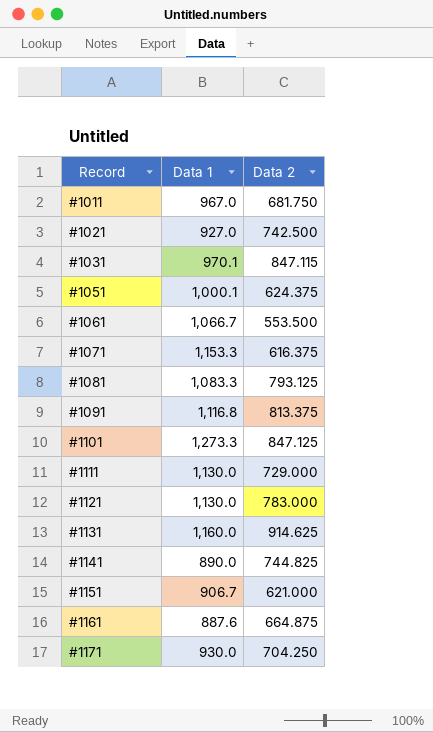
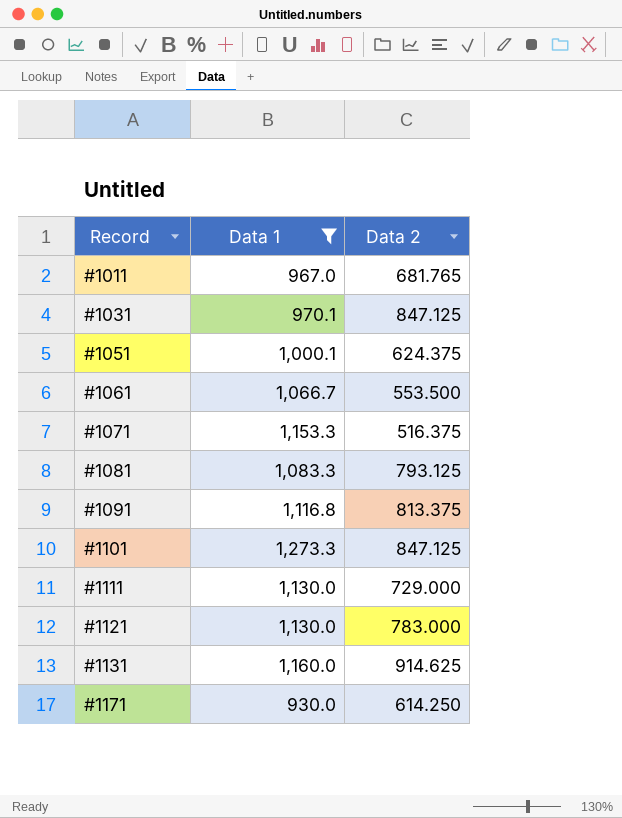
filter: none -> Data 1 >= 930.0
#1011 | Data 2: 681.750 -> 681.765
#1031 | Data 2: 847.115 -> 847.125
#1071 | Data 2: 616.375 -> 516.375
#1171 | Data 2: 704.250 -> 614.250

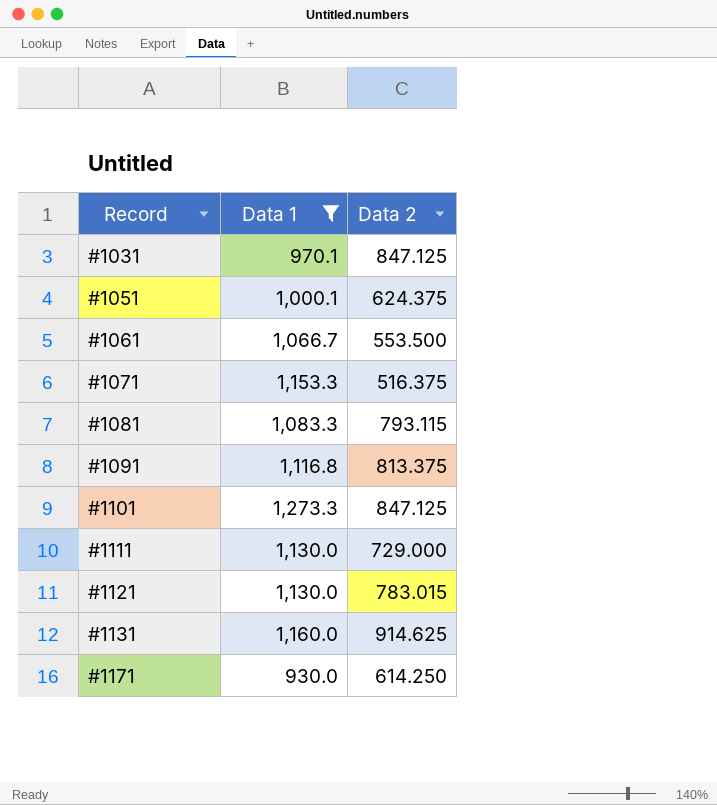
row #1011: 967.0 | 681.765 -> none
#1081 | Data 2: 793.125 -> 793.115
#1121 | Data 2: 783.000 -> 783.015

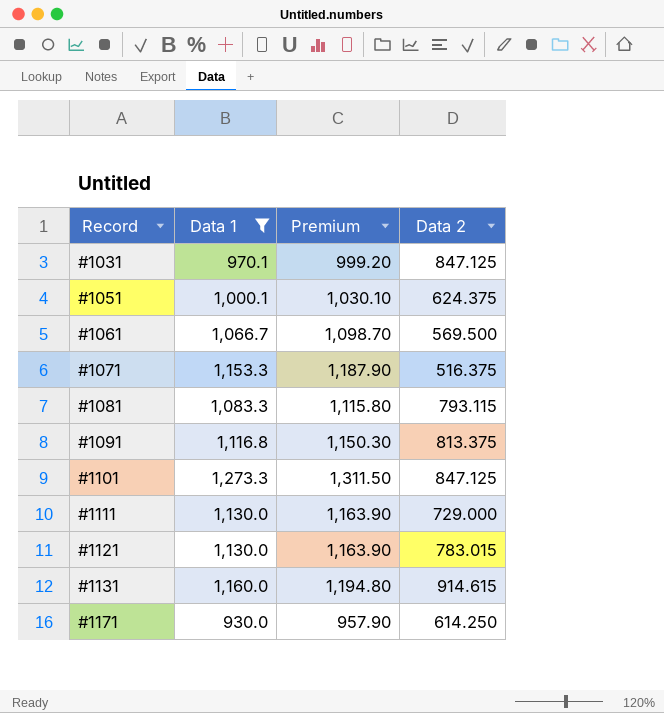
column Premium | formula: none -> [Data 1] * 1.03
#1061 | Data 2: 553.500 -> 569.500
#1131 | Data 2: 914.625 -> 914.615

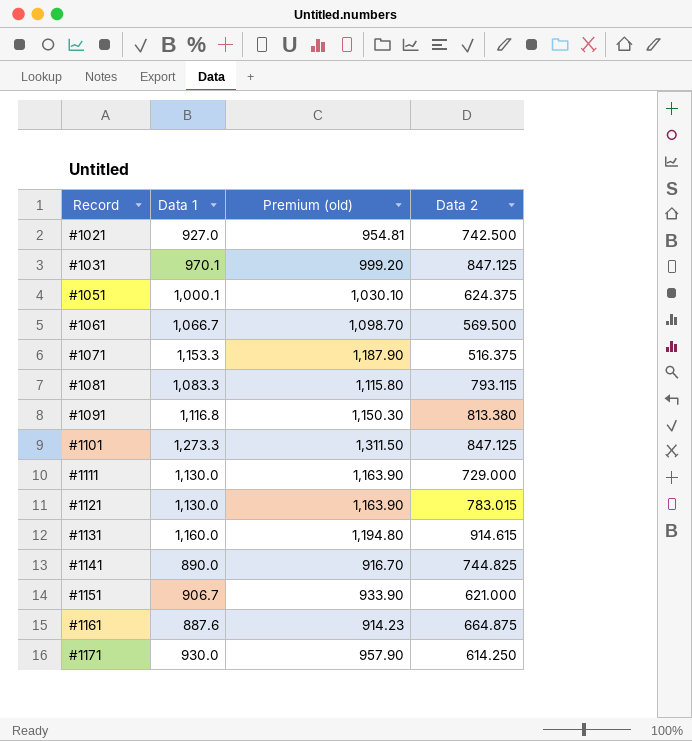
filter: Data 1 >= 930.0 -> none
column name: Premium -> Premium (old)
#1091 | Data 2: 813.375 -> 813.380

